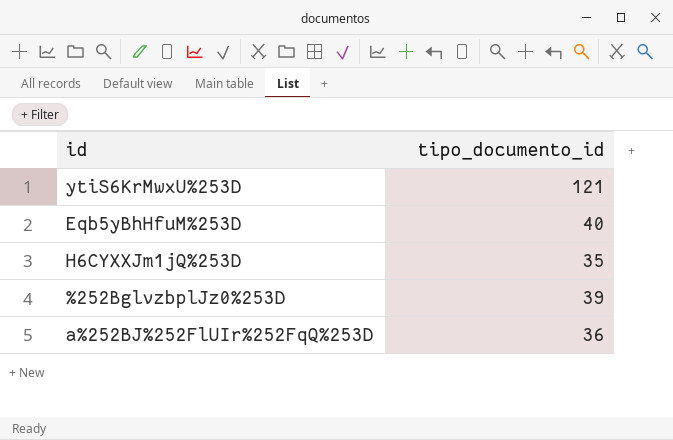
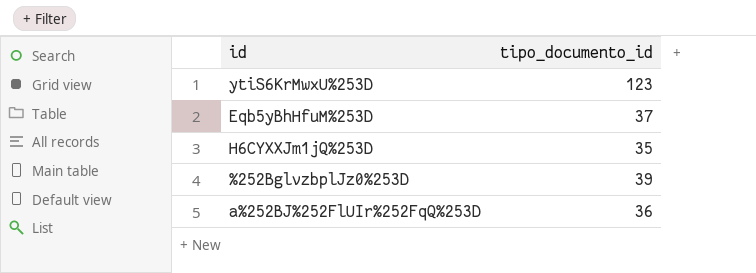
ytiS6KrMwxU%253D | tipo_documento_id: 121 -> 123
Eqb5yBhHfuM%253D | tipo_documento_id: 40 -> 37

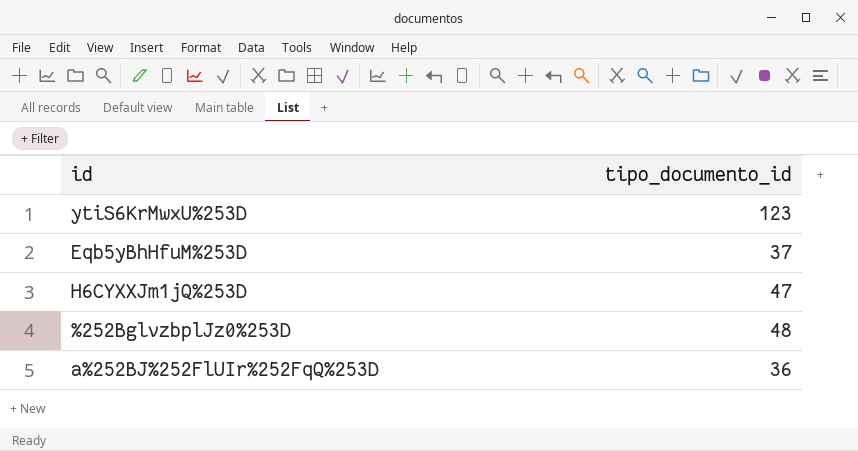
H6CYXXJm1jQ%253D | tipo_documento_id: 35 -> 47
%252BglvzbplJz0%253D | tipo_documento_id: 39 -> 48

